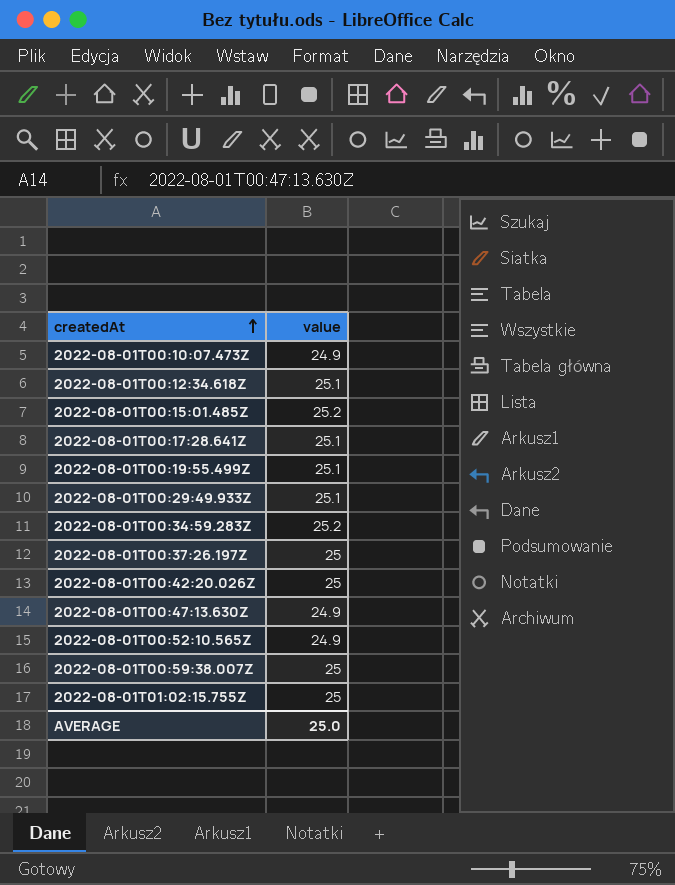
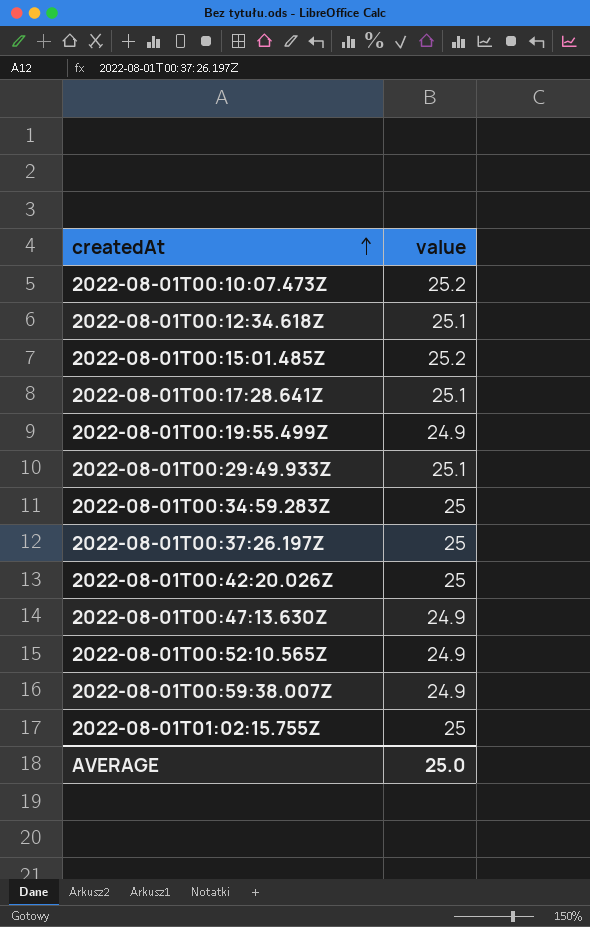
2022-08-01T00:10:07.473Z | value: 24.9 -> 25.2
2022-08-01T00:19:55.499Z | value: 25.1 -> 24.9
2022-08-01T00:34:59.283Z | value: 25.2 -> 25
2022-08-01T00:59:38.007Z | value: 25 -> 24.9

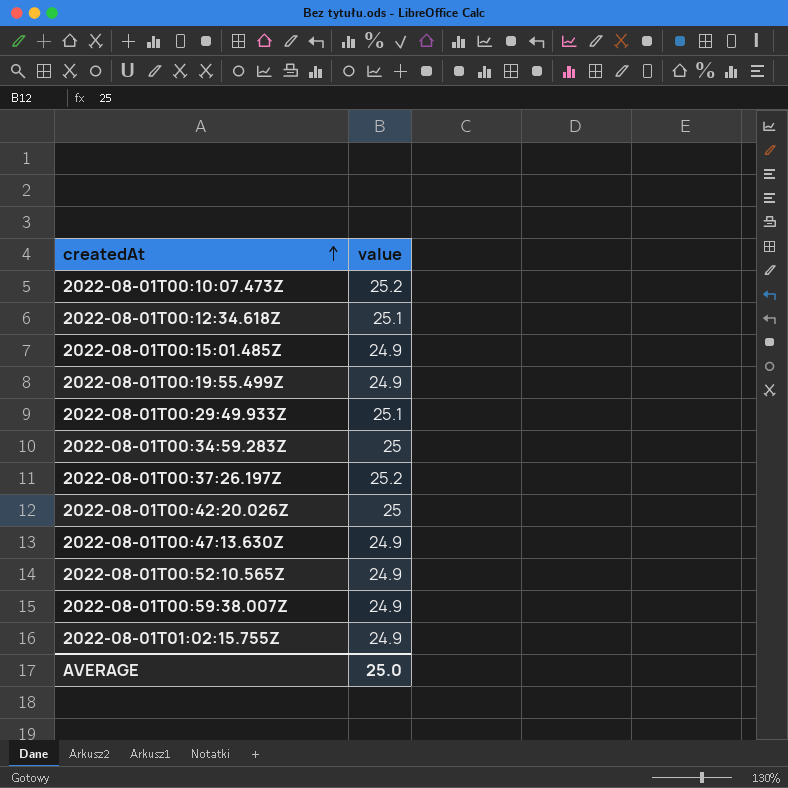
row 2022-08-01T00:17:28.641Z: 25.1 -> none
2022-08-01T00:15:01.485Z | value: 25.2 -> 24.9
2022-08-01T00:37:26.197Z | value: 25 -> 25.2
2022-08-01T01:02:15.755Z | value: 25 -> 24.9

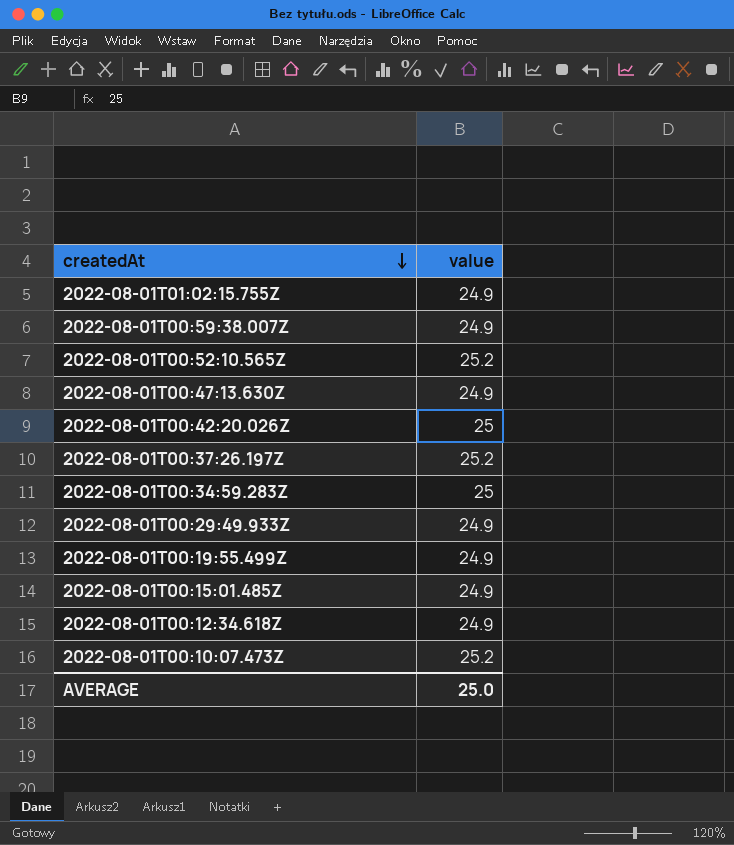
row order: createdAt ascending -> createdAt descending
2022-08-01T00:52:10.565Z | value: 24.9 -> 25.2
2022-08-01T00:29:49.933Z | value: 25.1 -> 24.9
2022-08-01T00:12:34.618Z | value: 25.1 -> 24.9

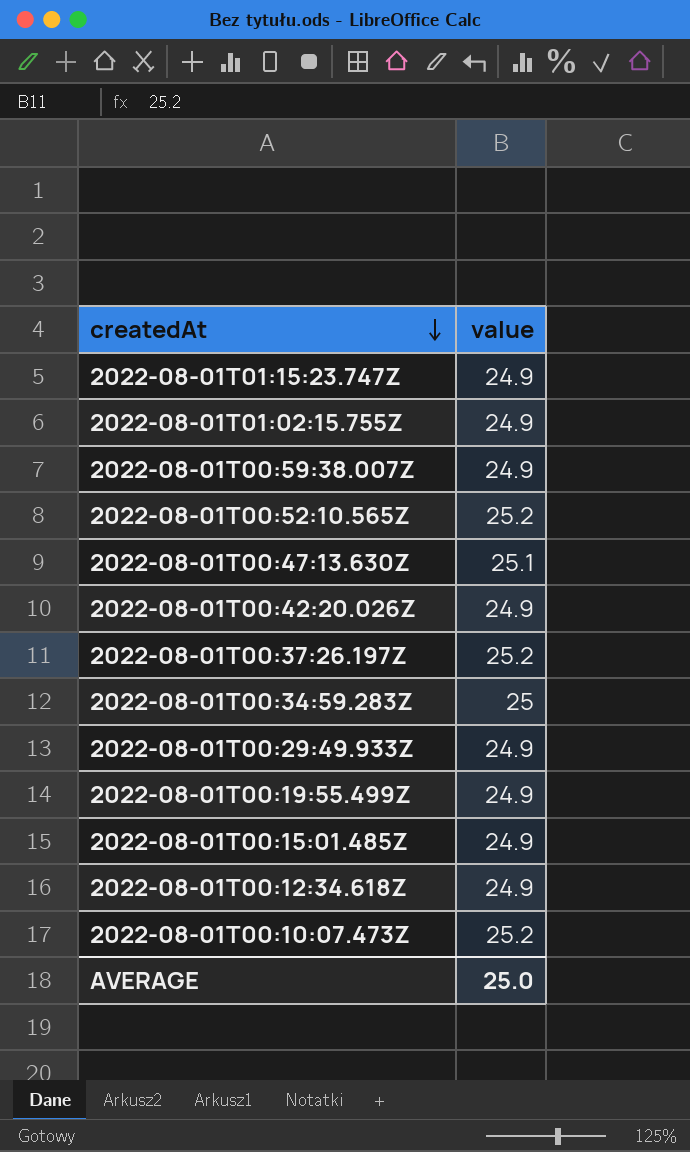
row 2022-08-01T01:15:23.747Z: none -> 24.9
2022-08-01T00:47:13.630Z | value: 24.9 -> 25.1
2022-08-01T00:42:20.026Z | value: 25 -> 24.9

